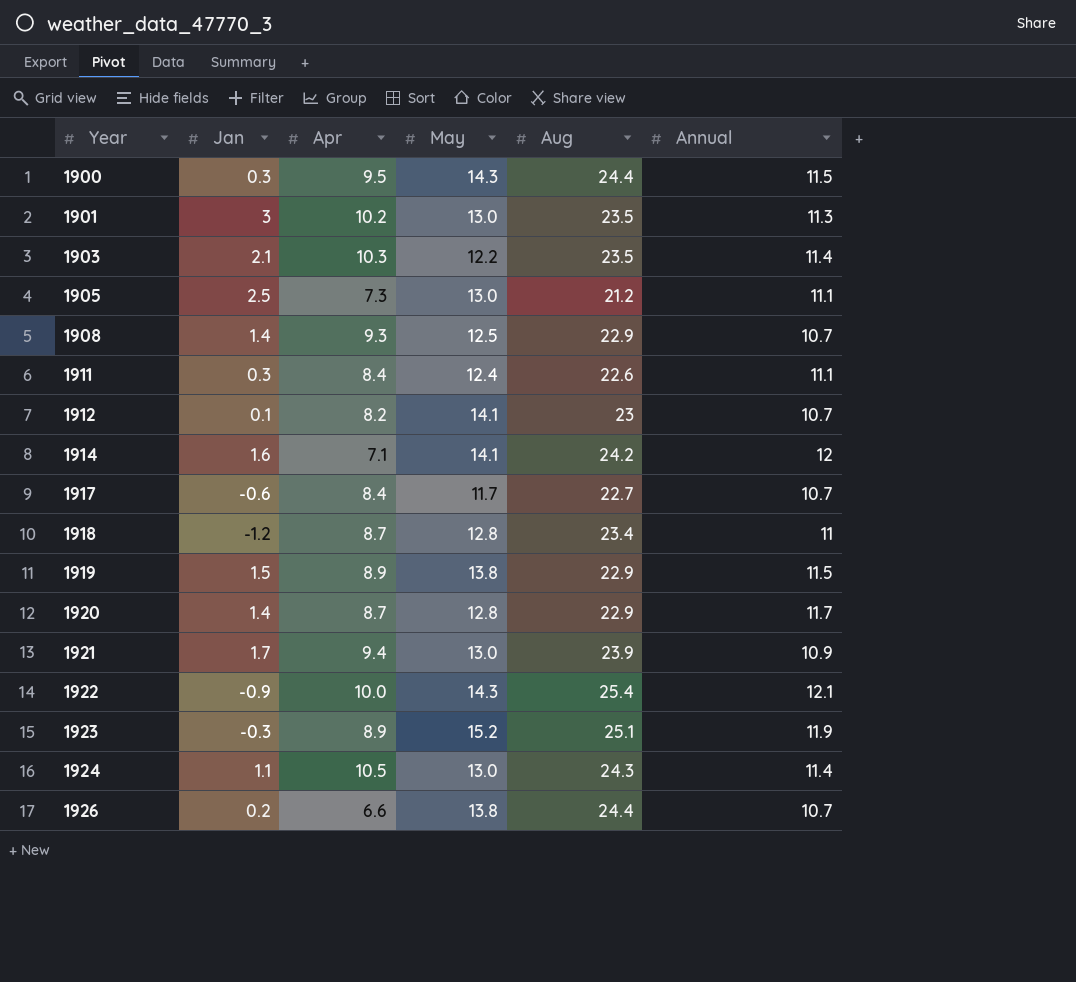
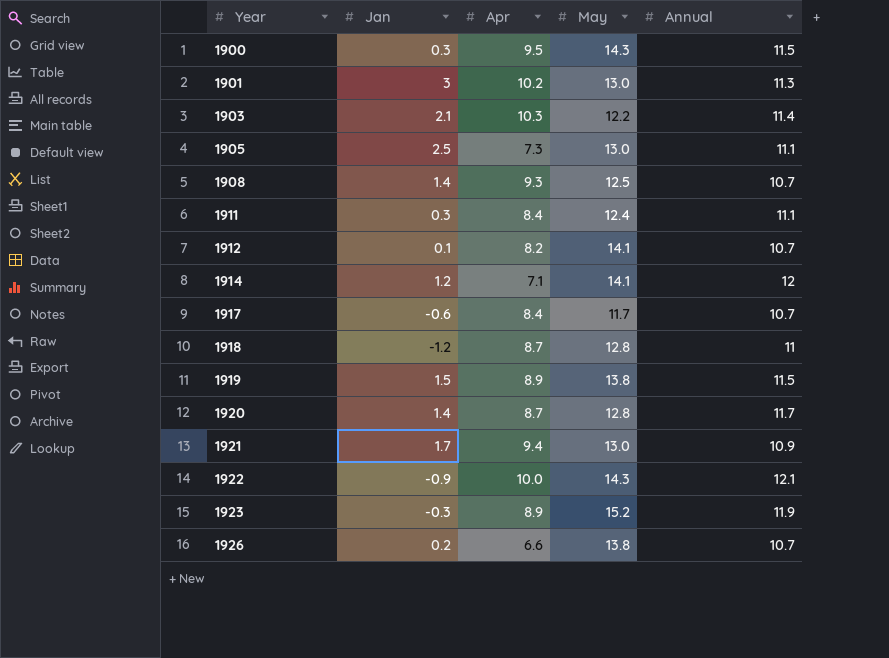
column Aug | position: 5 -> none
row 1924: 1.1 | 10.5 | 13.0 | 24.3 | 11.4 -> none
1914 | Jan: 1.6 -> 1.2

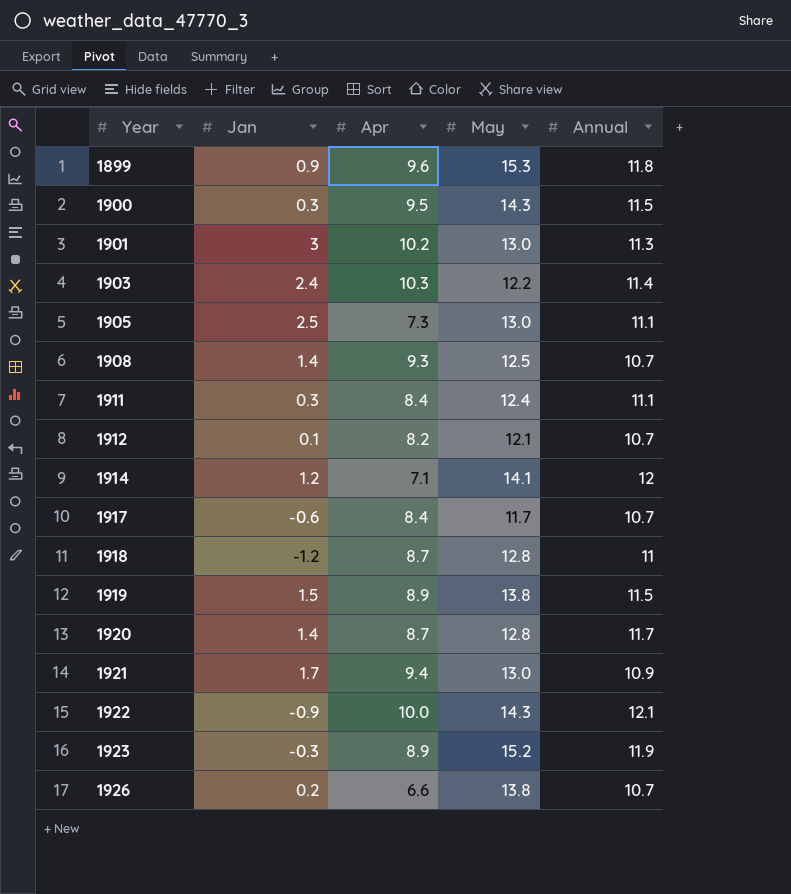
row 1899: none -> 0.9 | 9.6 | 15.3 | 11.8
1903 | Jan: 2.1 -> 2.4
1912 | May: 14.1 -> 12.1

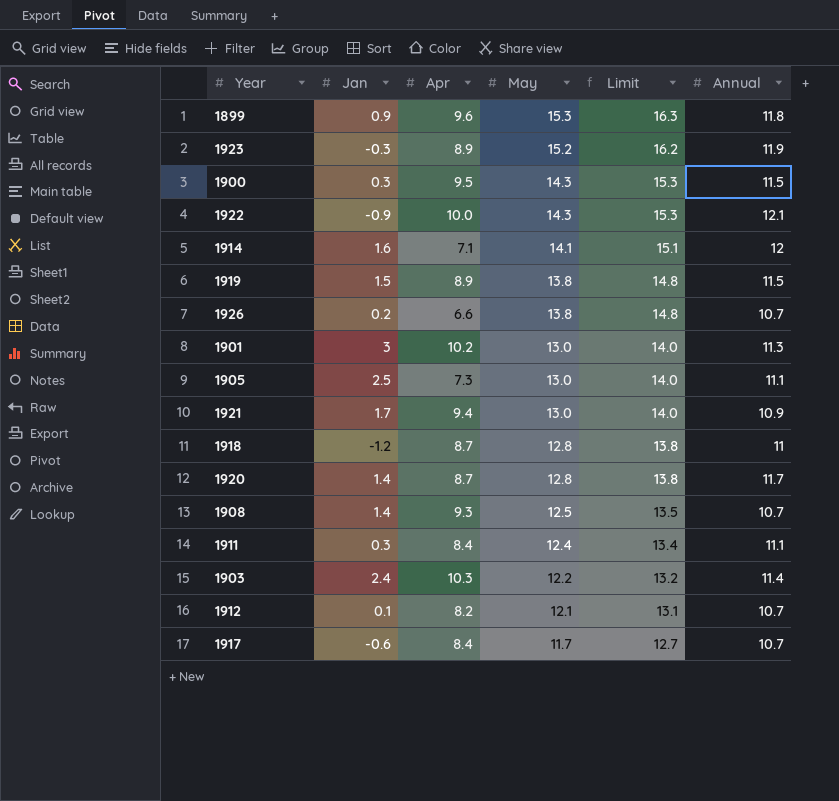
row order: Year ascending -> May descending
column Limit | formula: none -> [May] + 1
1914 | Jan: 1.2 -> 1.6

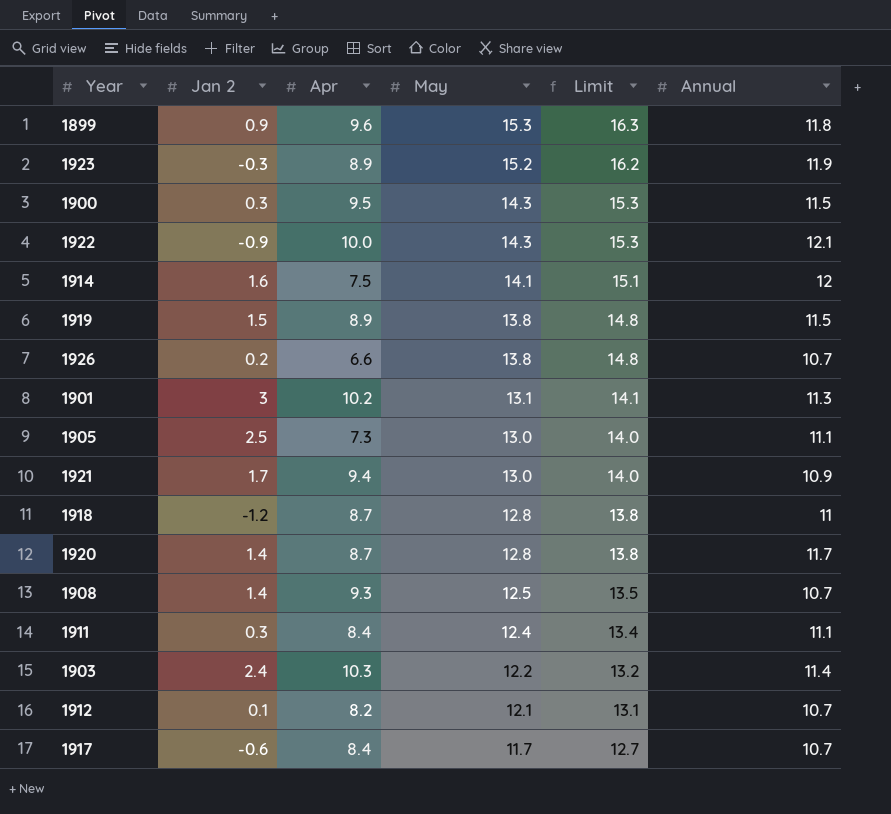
column name: Jan -> Jan 2
1914 | Apr: 7.1 -> 7.5
1901 | May: 13.0 -> 13.1
1901 | Limit: 14.0 -> 14.1

